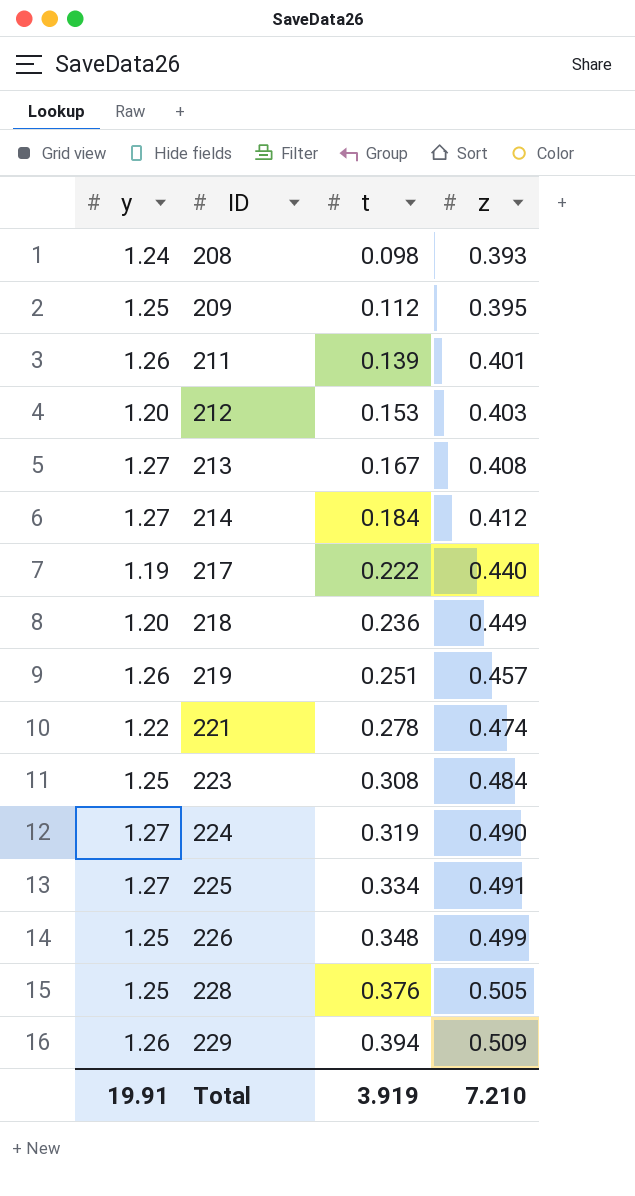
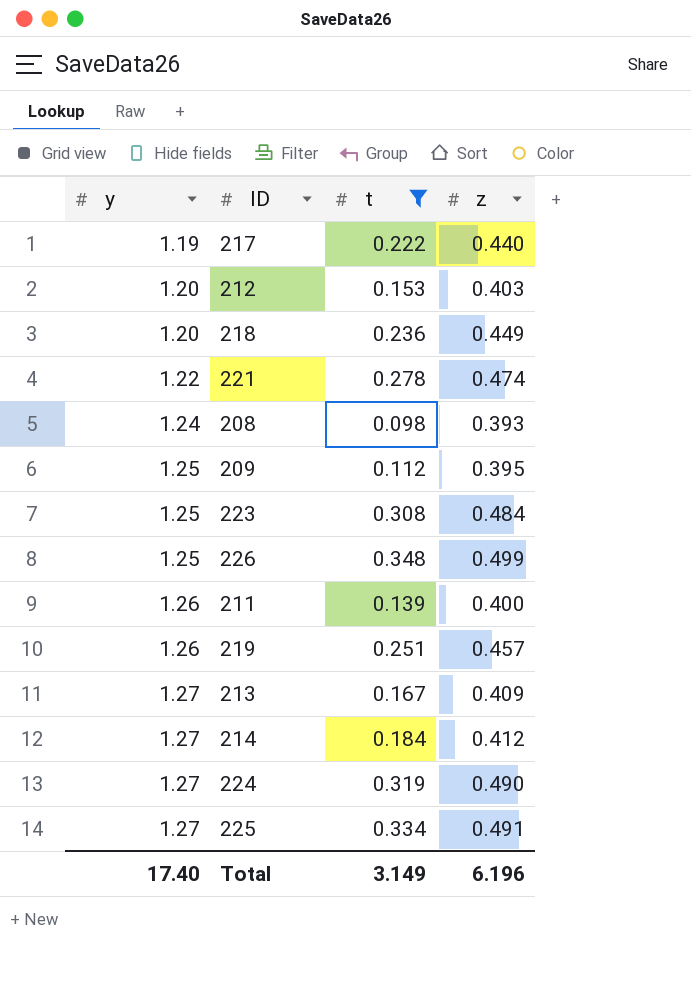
filter: none -> t <= 0.348
row order: ID ascending -> y ascending
211 | z: 0.401 -> 0.400
213 | z: 0.408 -> 0.409
Total | y: 19.91 -> 17.40
Total | t: 3.919 -> 3.149
Total | z: 7.210 -> 6.196

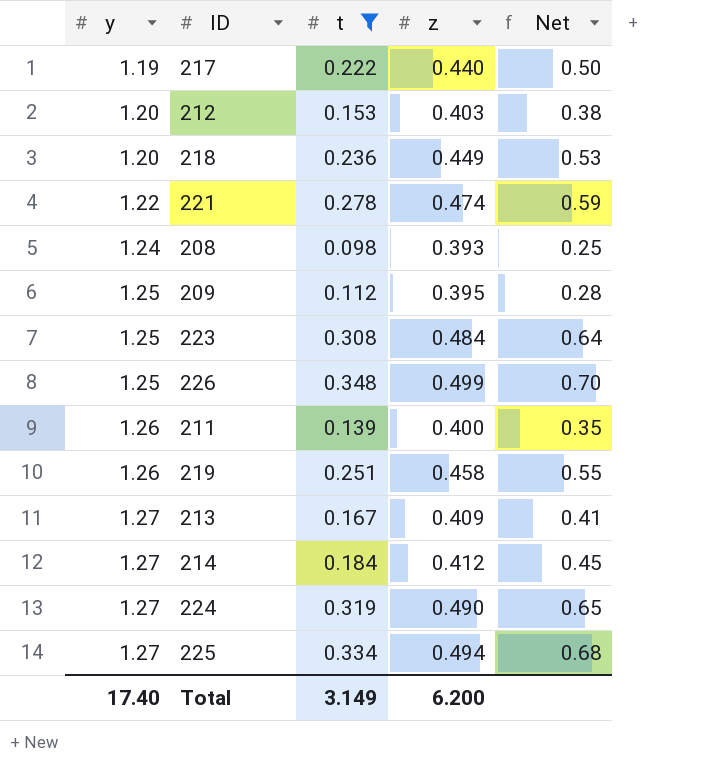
column Net | formula: none -> [t] / [z]
219 | z: 0.457 -> 0.458
225 | z: 0.491 -> 0.494
Total | z: 6.196 -> 6.200

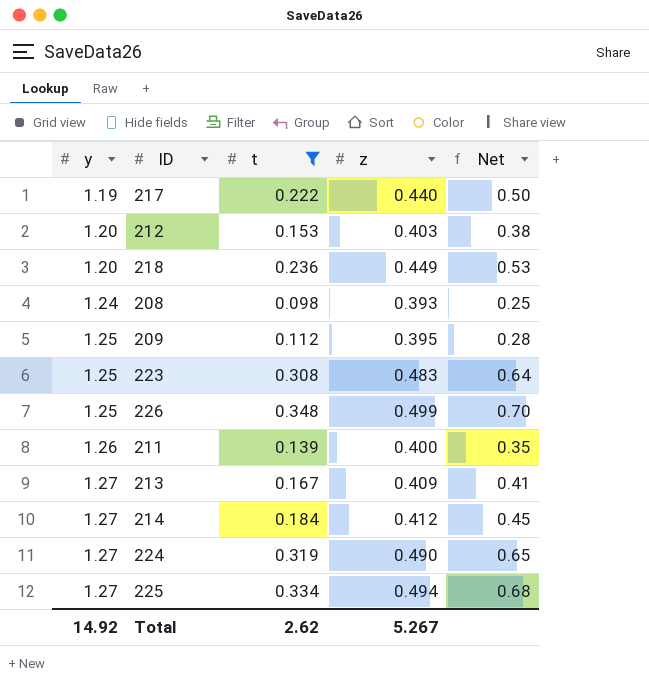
row 221: 1.22 | 0.278 | 0.474 | 0.59 -> none
row 219: 1.26 | 0.251 | 0.458 | 0.55 -> none
223 | z: 0.484 -> 0.483
Total | y: 17.40 -> 14.92
Total | t: 3.149 -> 2.62
Total | z: 6.200 -> 5.267

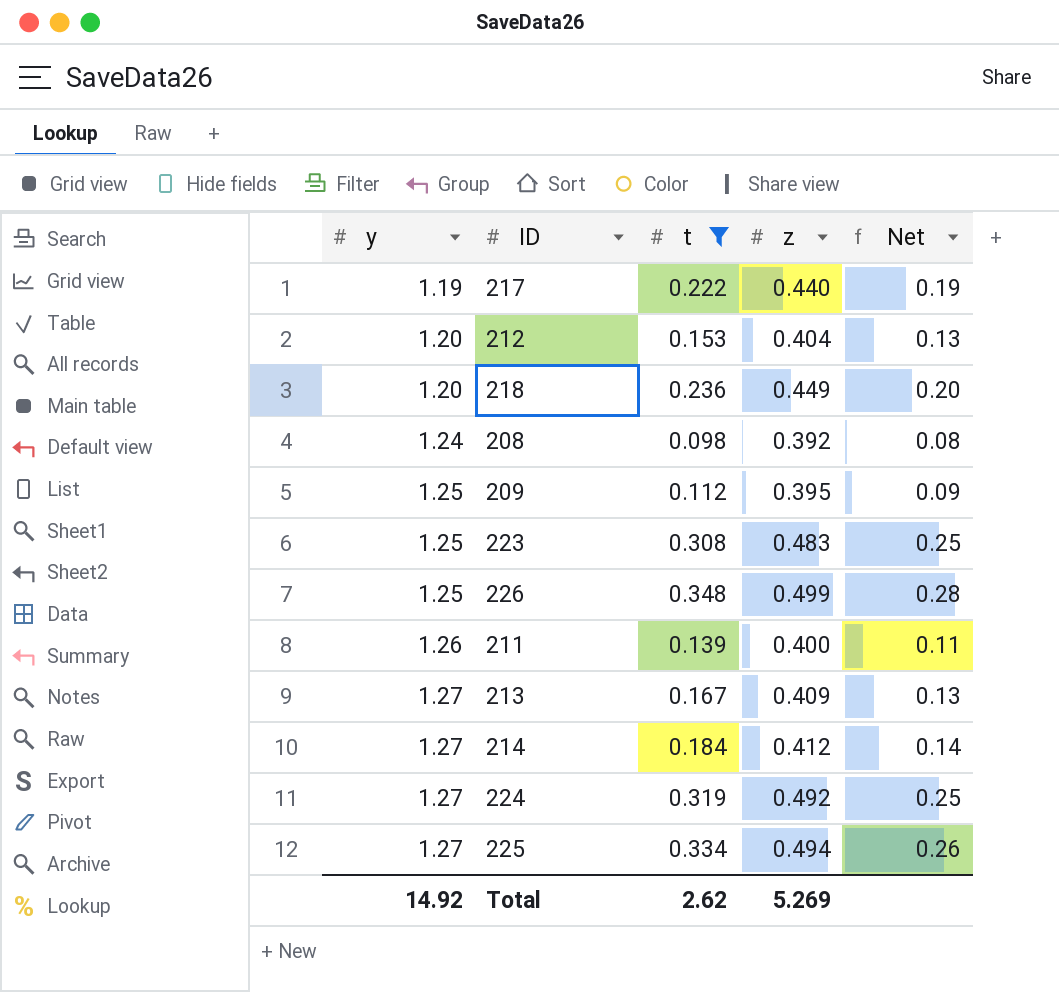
column Net | formula: [t] / [z] -> [t] / [y]
212 | z: 0.403 -> 0.404
208 | z: 0.393 -> 0.392
224 | z: 0.490 -> 0.492
Total | z: 5.267 -> 5.269

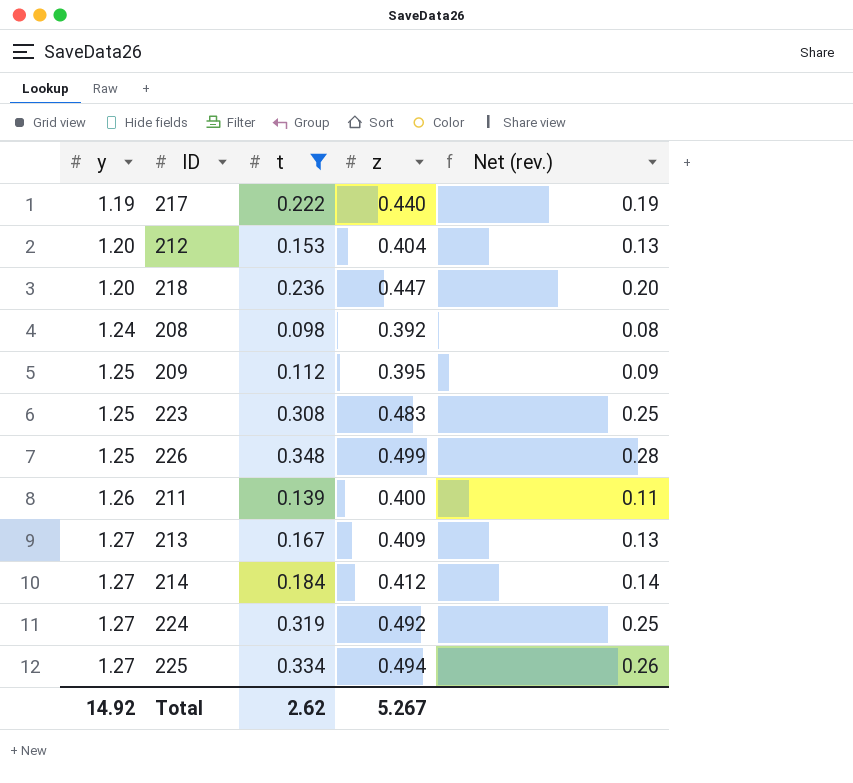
column name: Net -> Net (rev.)
218 | z: 0.449 -> 0.447
Total | z: 5.269 -> 5.267

